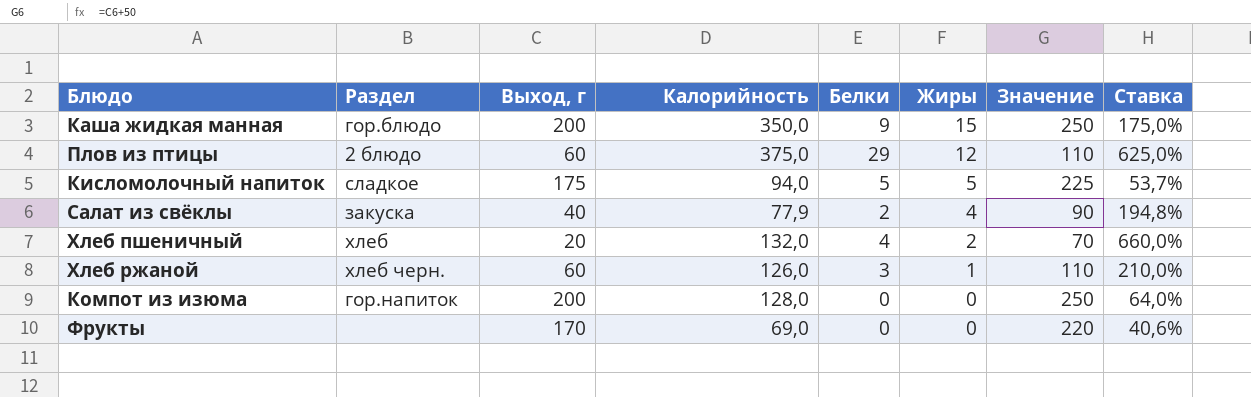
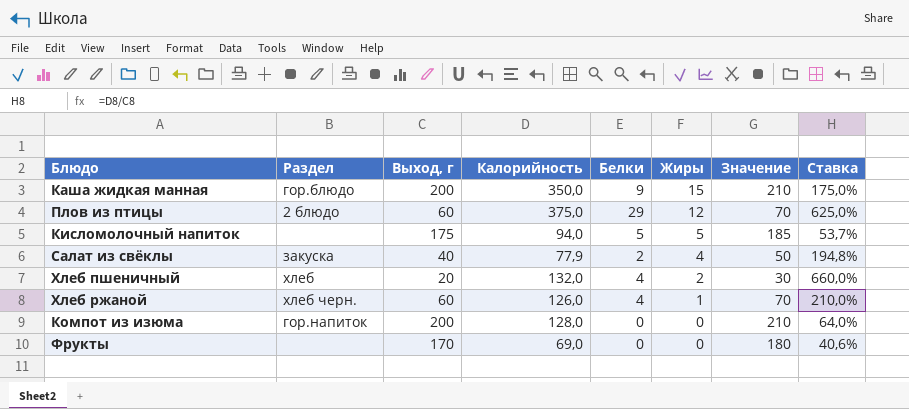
column Значение | formula: [Выход, г] + 50 -> [Выход, г] + 10
Кисломолочный напиток | Раздел: сладкое -> none
Хлеб ржаной | Белки: 3 -> 4

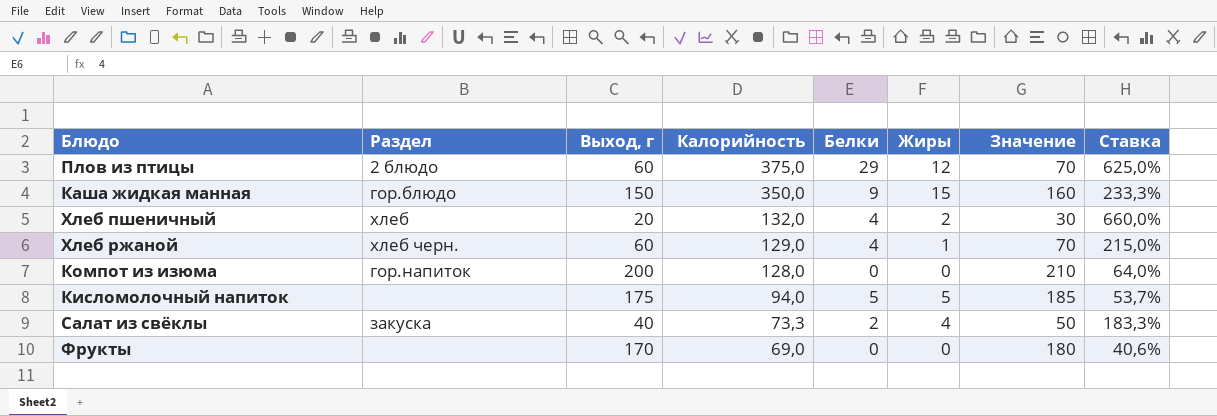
row order: Жиры descending -> Калорийность descending
Каша жидкая манная | Выход, г: 200 -> 150
Каша жидкая манная | Значение: 210 -> 160
Каша жидкая манная | Ставка: 175,0% -> 233,3%
Хлеб ржаной | Калорийность: 126,0 -> 129,0
Хлеб ржаной | Ставка: 210,0% -> 215,0%
Салат из свёклы | Калорийность: 77,9 -> 73,3
Салат из свёклы | Ставка: 194,8% -> 183,3%

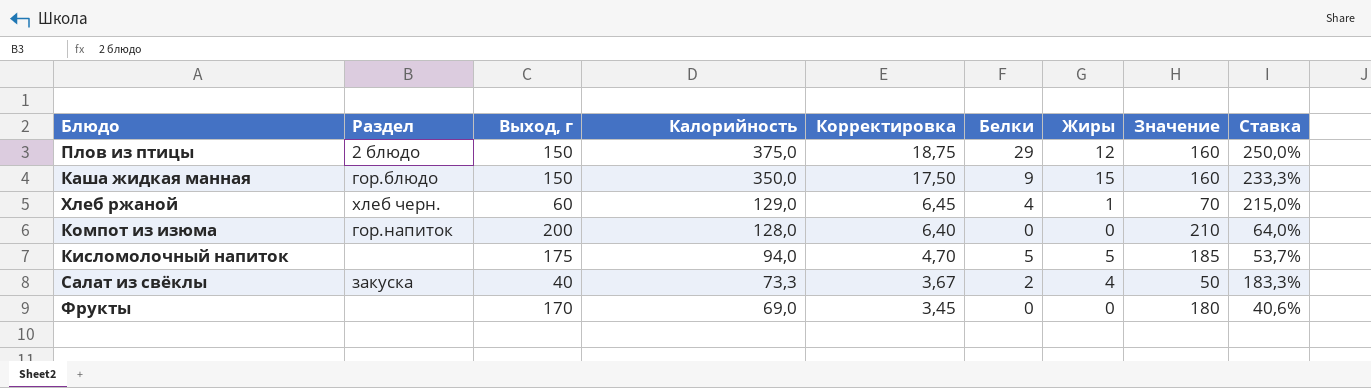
column Корректировка | formula: none -> [Калорийность] * 0,05
row Хлеб пшеничный: хлеб | 20 | 132,0 | 4 | 2 | 30 | 660,0% -> none
Плов из птицы | Выход, г: 60 -> 150
Плов из птицы | Значение: 70 -> 160
Плов из птицы | Ставка: 625,0% -> 250,0%

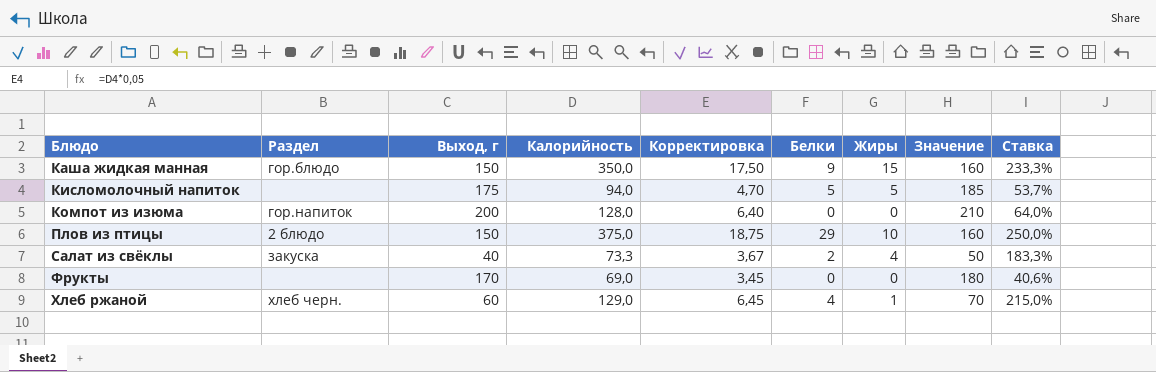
row order: Калорийность descending -> Блюдо ascending
Плов из птицы | Жиры: 12 -> 10

